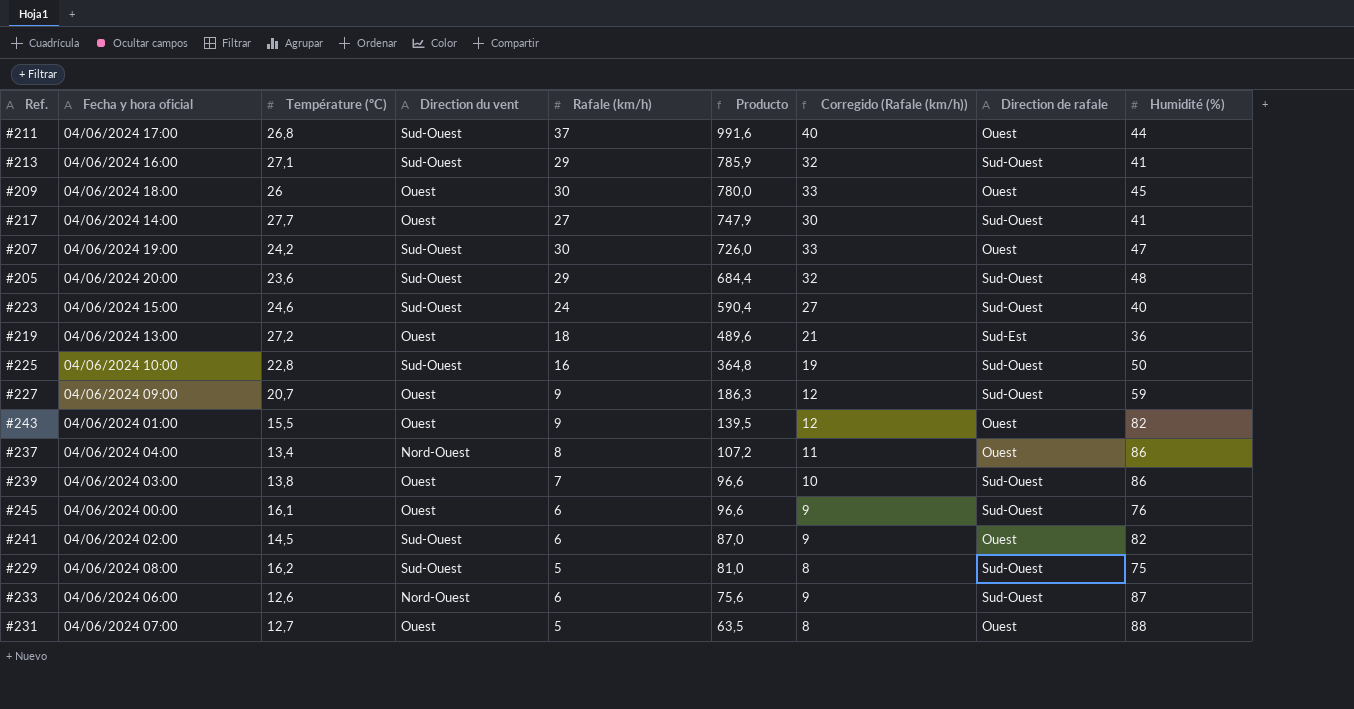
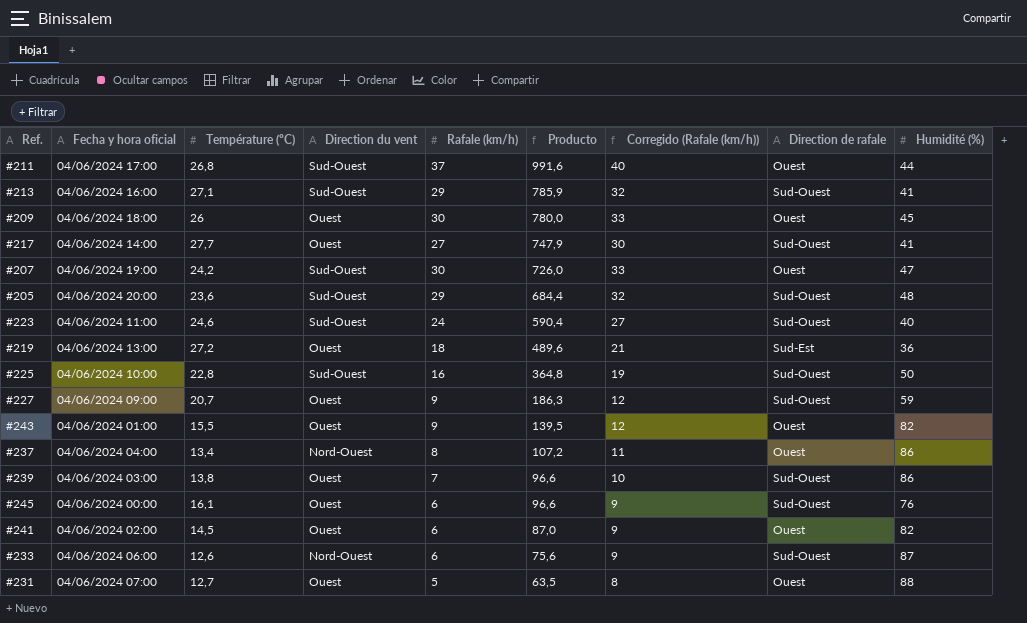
row #229: 04/06/2024 08:00 | 16,2 | Sud-Ouest | 5 | 81,0 | 8 | Sud-Ouest | 75 -> none
#223 | Fecha y hora oficial: 04/06/2024 15:00 -> 04/06/2024 11:00
#241 | Direction du vent: Sud-Ouest -> Ouest

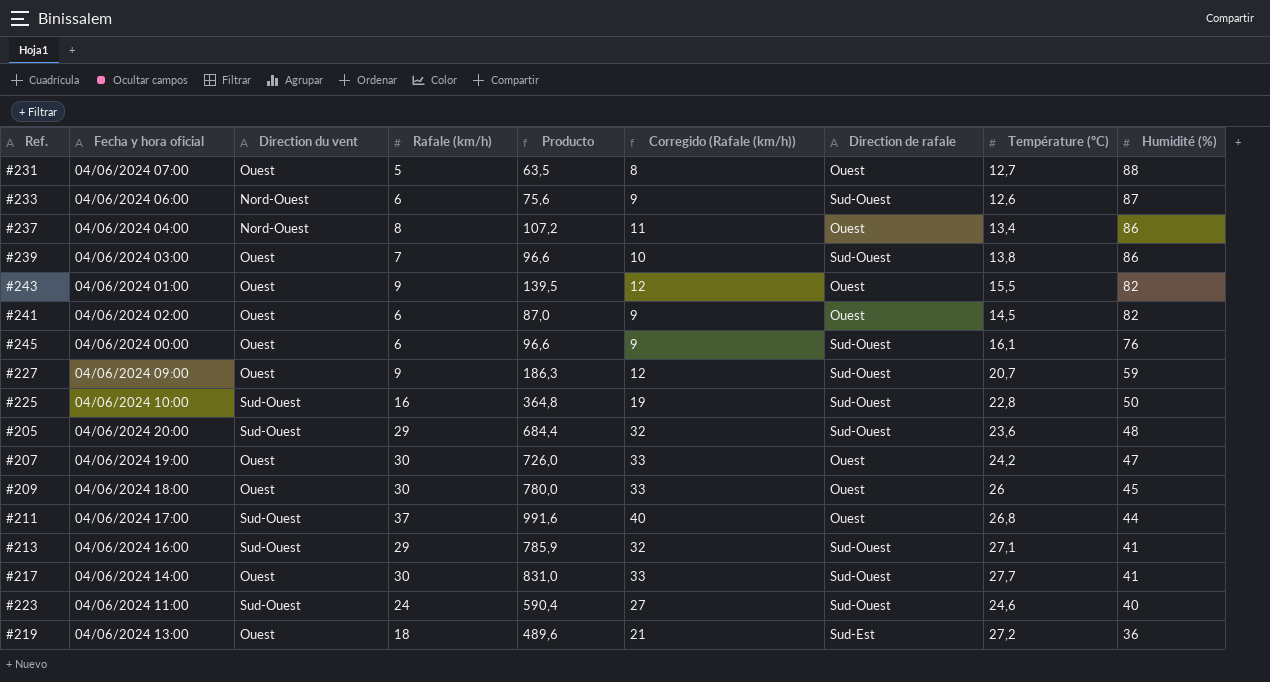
row order: Producto descending -> Humidité (%) descending
column Température (ºC) | position: 3 -> 8
#207 | Direction du vent: Sud-Ouest -> Ouest
#217 | Rafale (km/h): 27 -> 30
#217 | Producto: 747,9 -> 831,0
#217 | Corregido (Rafale (km/h)): 30 -> 33

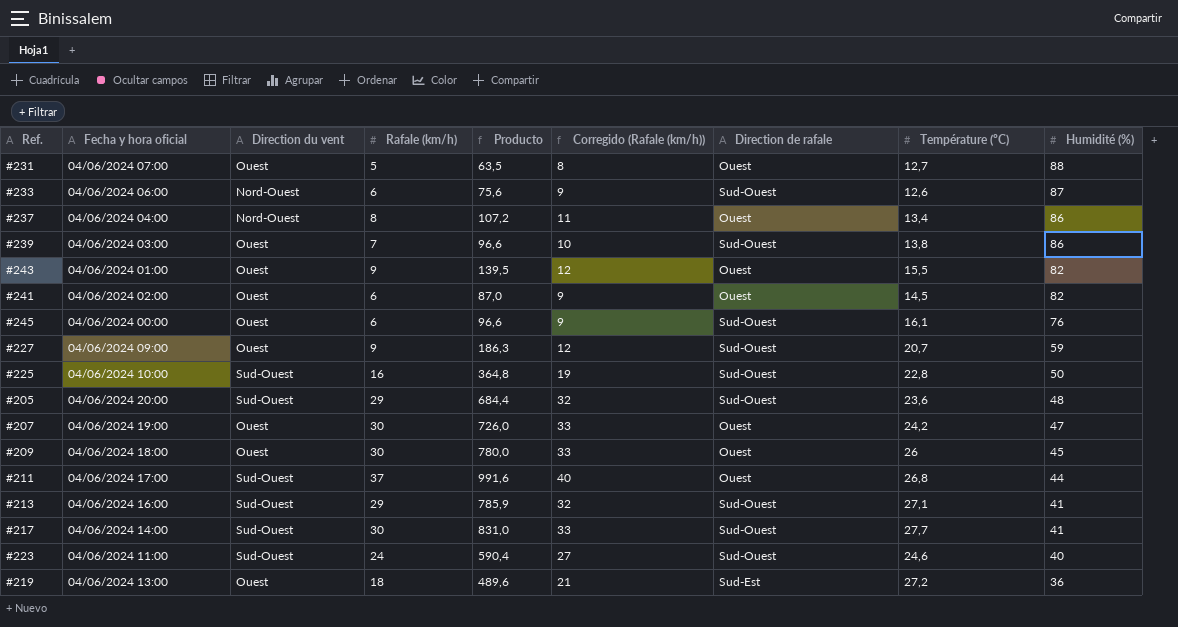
#217 | Direction du vent: Ouest -> Sud-Ouest

